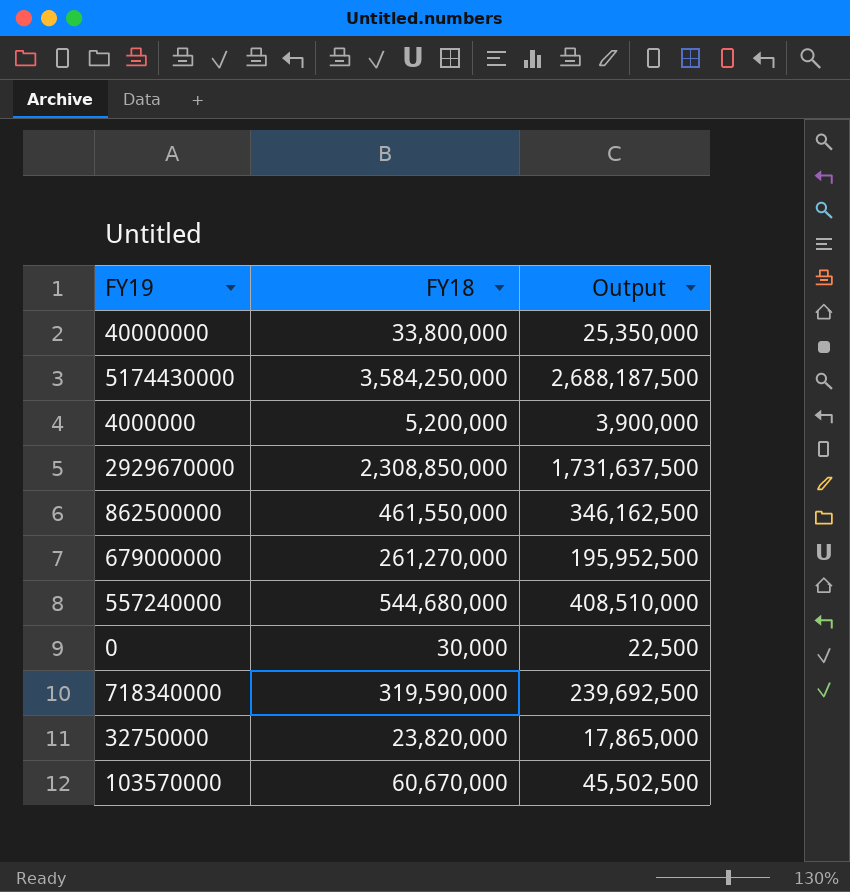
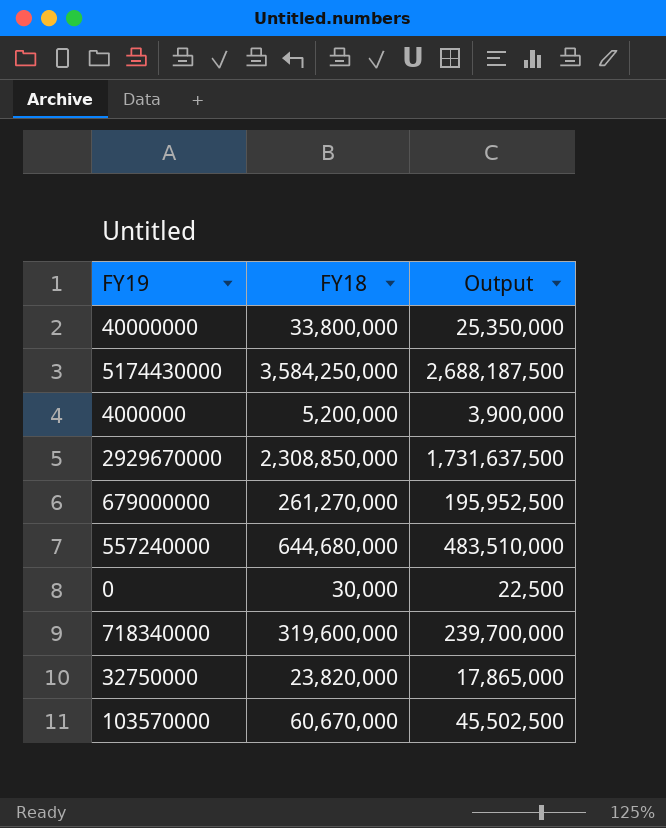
row 862500000: 461,550,000 | 346,162,500 -> none
557240000 | FY18: 544,680,000 -> 644,680,000
557240000 | Output: 408,510,000 -> 483,510,000
718340000 | FY18: 319,590,000 -> 319,600,000
718340000 | Output: 239,692,500 -> 239,700,000

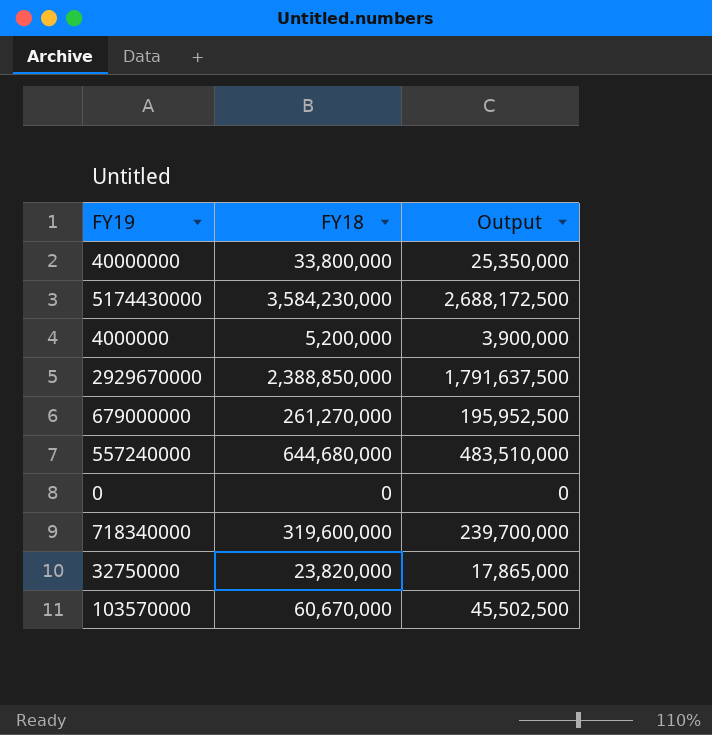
5174430000 | FY18: 3,584,250,000 -> 3,584,230,000
5174430000 | Output: 2,688,187,500 -> 2,688,172,500
2929670000 | FY18: 2,308,850,000 -> 2,388,850,000
2929670000 | Output: 1,731,637,500 -> 1,791,637,500
0 | FY18: 30,000 -> 0
0 | Output: 22,500 -> 0

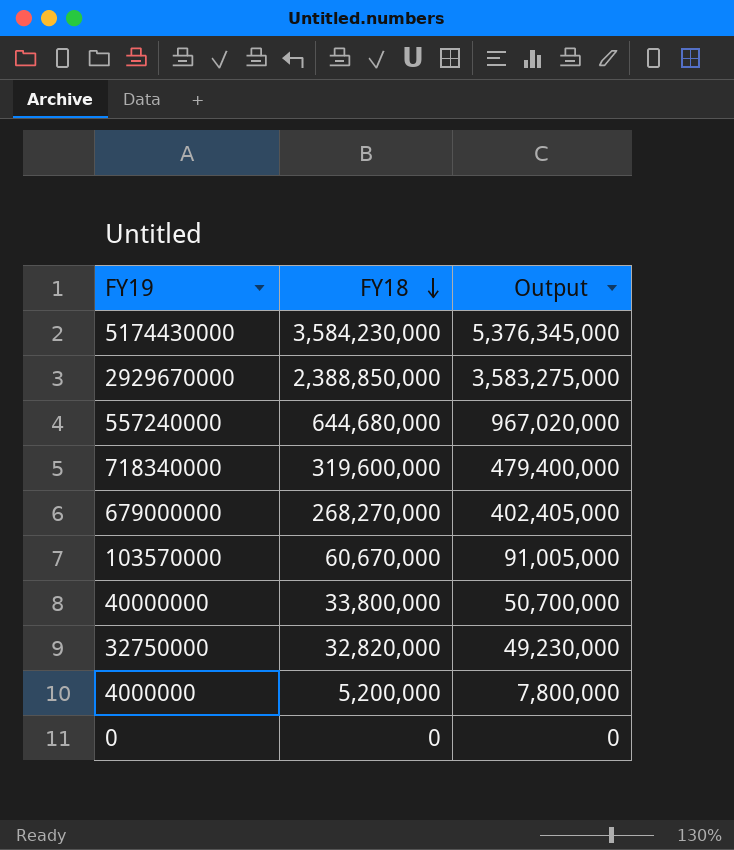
row order: none -> FY18 descending
column Output | formula: [FY18] * 0.75 -> [FY18] * 1.5
679000000 | FY18: 261,270,000 -> 268,270,000
32750000 | FY18: 23,820,000 -> 32,820,000

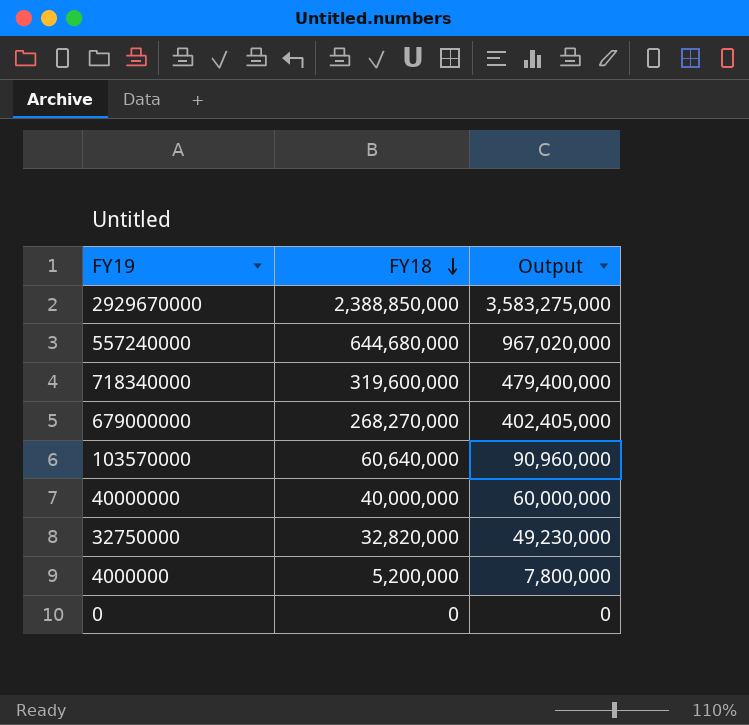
row 5174430000: 3,584,230,000 | 5,376,345,000 -> none
103570000 | FY18: 60,670,000 -> 60,640,000
103570000 | Output: 91,005,000 -> 90,960,000
40000000 | FY18: 33,800,000 -> 40,000,000
40000000 | Output: 50,700,000 -> 60,000,000

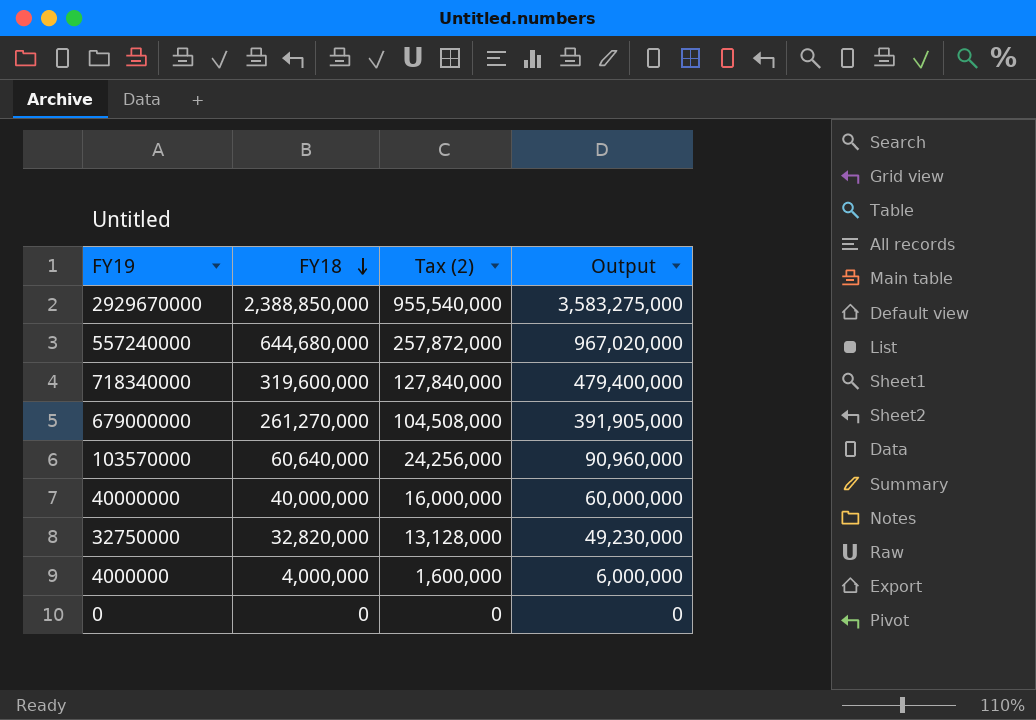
column Tax (2) | formula: none -> [FY18] * 0.4
679000000 | FY18: 268,270,000 -> 261,270,000
679000000 | Output: 402,405,000 -> 391,905,000
4000000 | FY18: 5,200,000 -> 4,000,000
4000000 | Output: 7,800,000 -> 6,000,000

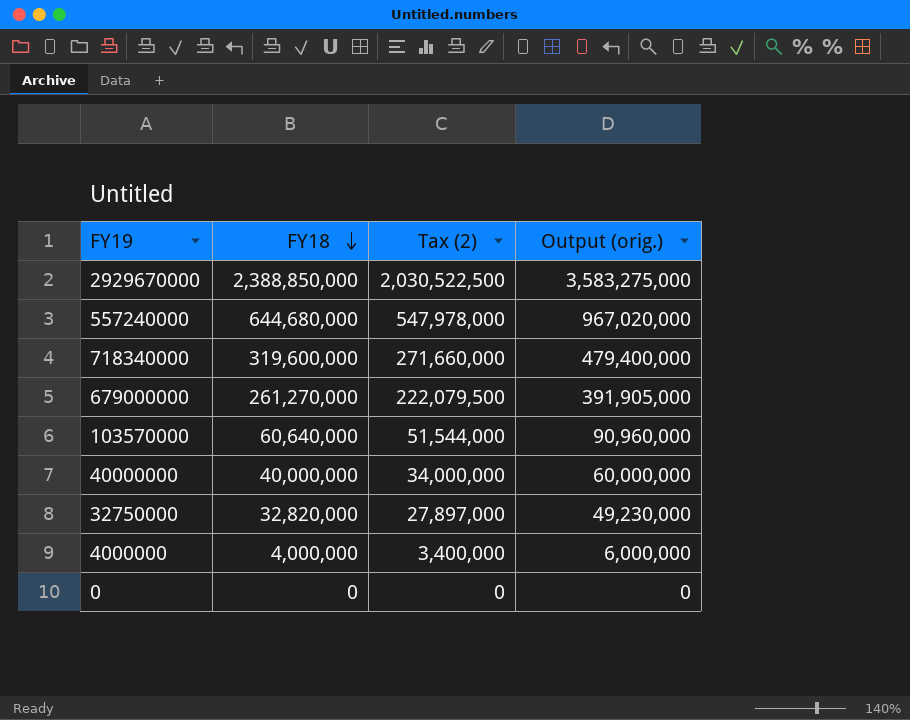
column Tax (2) | formula: [FY18] * 0.4 -> [FY18] * 0.85
column name: Output -> Output (orig.)

